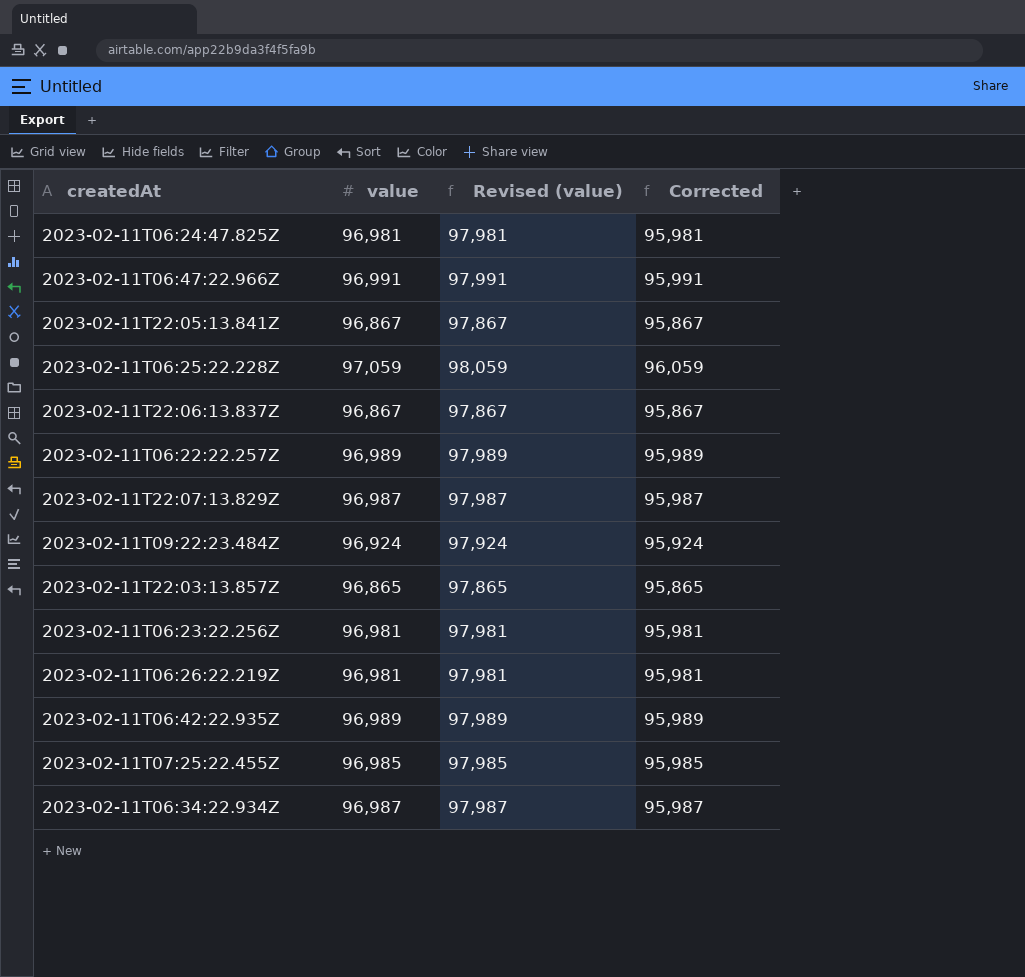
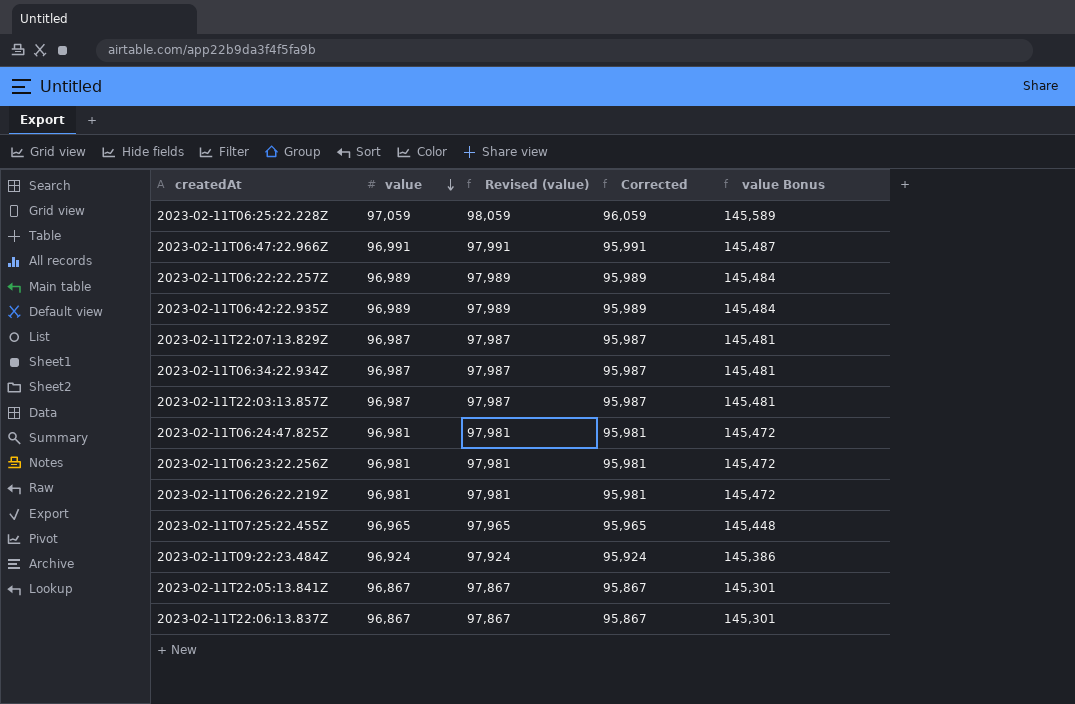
row order: none -> value descending
column value Bonus | formula: none -> [value] * 1.5
2023-02-11T22:03:13.857Z | value: 96,865 -> 96,987
2023-02-11T22:03:13.857Z | Revised (value): 97,865 -> 97,987
2023-02-11T22:03:13.857Z | Corrected: 95,865 -> 95,987
2023-02-11T07:25:22.455Z | value: 96,985 -> 96,965
2023-02-11T07:25:22.455Z | Revised (value): 97,985 -> 97,965
2023-02-11T07:25:22.455Z | Corrected: 95,985 -> 95,965

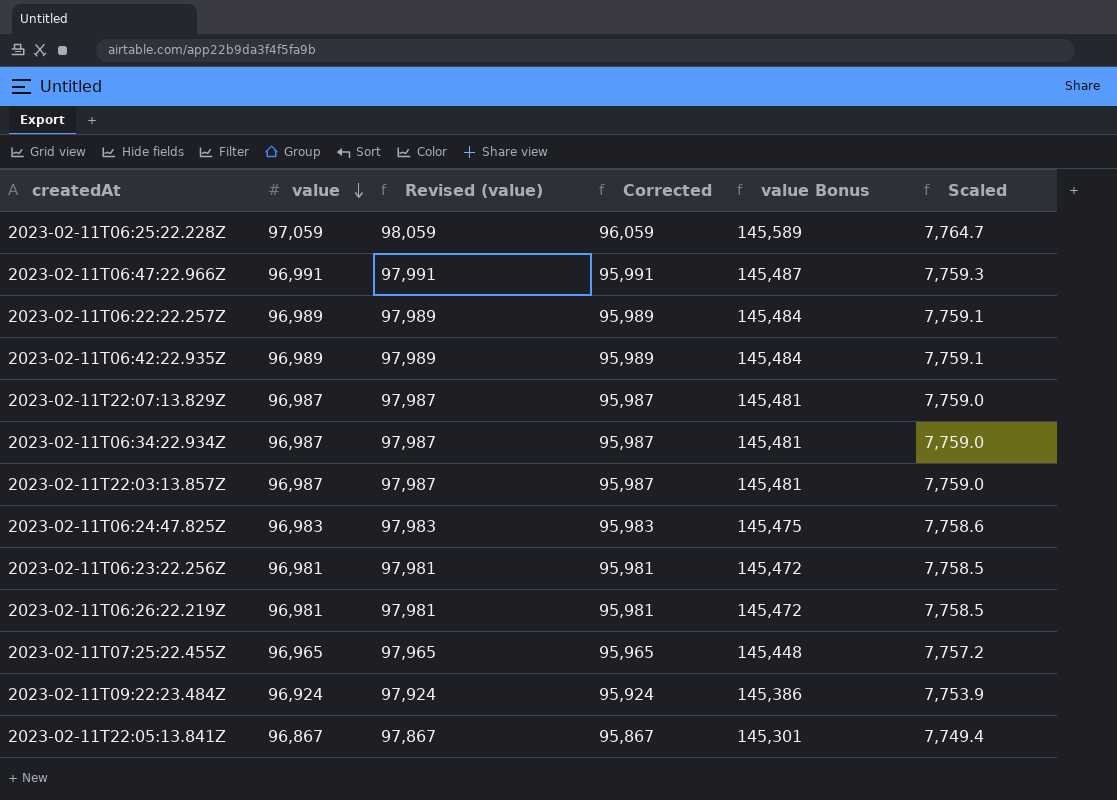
column Scaled | formula: none -> [value] * 0.08
row 2023-02-11T22:06:13.837Z: 96,867 | 97,867 | 95,867 | 145,301 -> none
2023-02-11T06:24:47.825Z | value: 96,981 -> 96,983
2023-02-11T06:24:47.825Z | Revised (value): 97,981 -> 97,983
2023-02-11T06:24:47.825Z | Corrected: 95,981 -> 95,983
2023-02-11T06:24:47.825Z | value Bonus: 145,472 -> 145,475

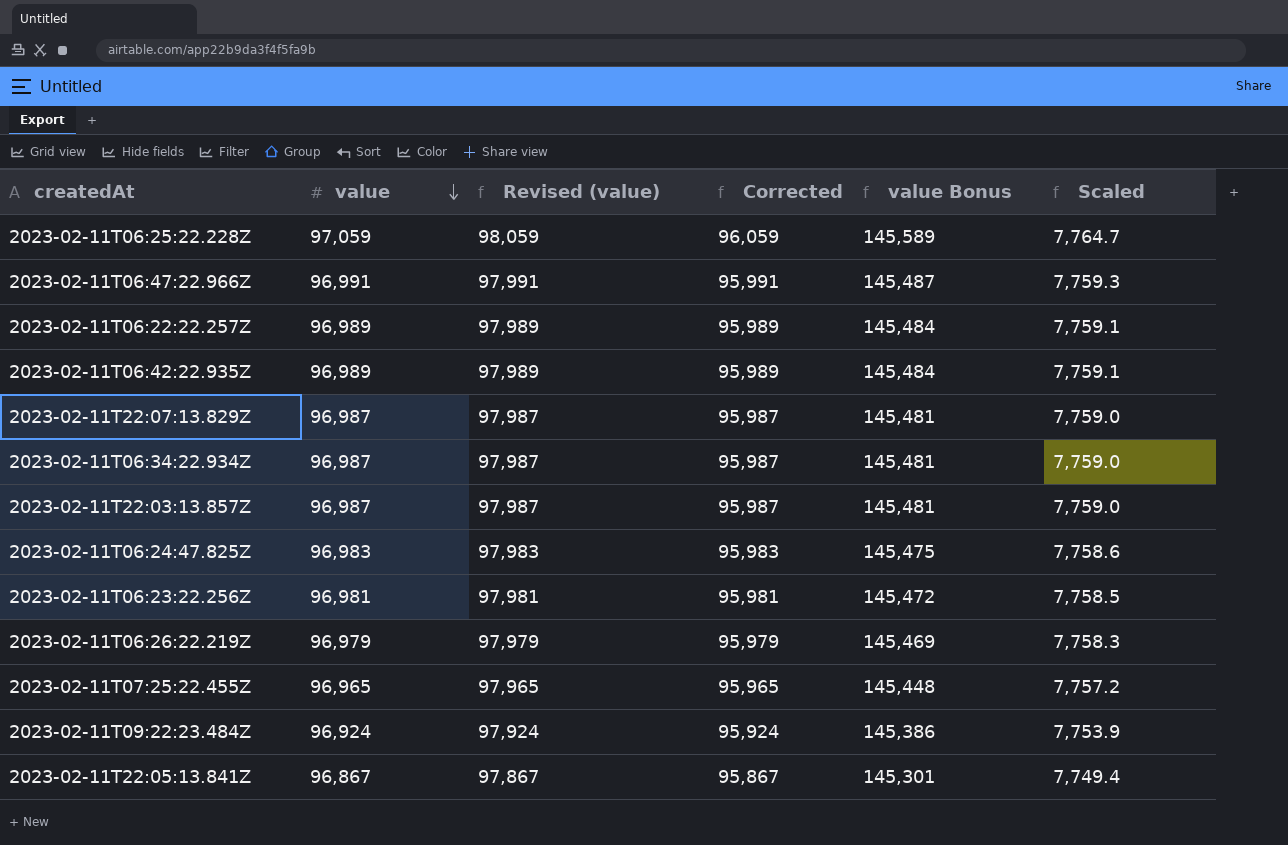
2023-02-11T06:26:22.219Z | value: 96,981 -> 96,979
2023-02-11T06:26:22.219Z | Revised (value): 97,981 -> 97,979
2023-02-11T06:26:22.219Z | Corrected: 95,981 -> 95,979
2023-02-11T06:26:22.219Z | value Bonus: 145,472 -> 145,469
2023-02-11T06:26:22.219Z | Scaled: 7,758.5 -> 7,758.3

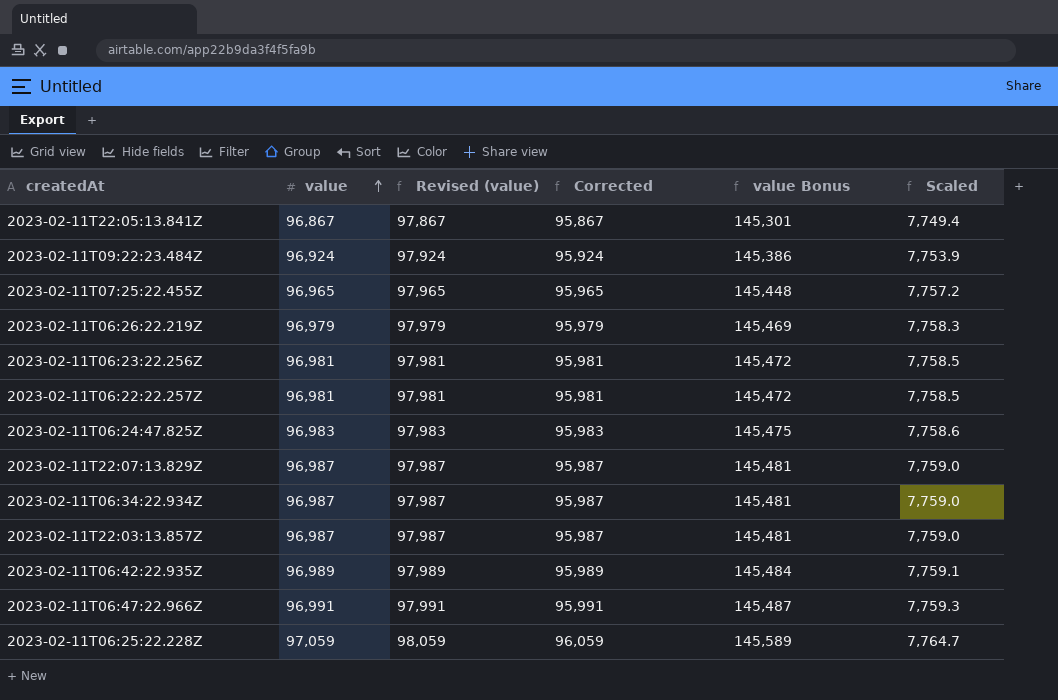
row order: value descending -> value ascending
2023-02-11T06:22:22.257Z | value: 96,989 -> 96,981
2023-02-11T06:22:22.257Z | Revised (value): 97,989 -> 97,981
2023-02-11T06:22:22.257Z | Corrected: 95,989 -> 95,981
2023-02-11T06:22:22.257Z | value Bonus: 145,484 -> 145,472
2023-02-11T06:22:22.257Z | Scaled: 7,759.1 -> 7,758.5

